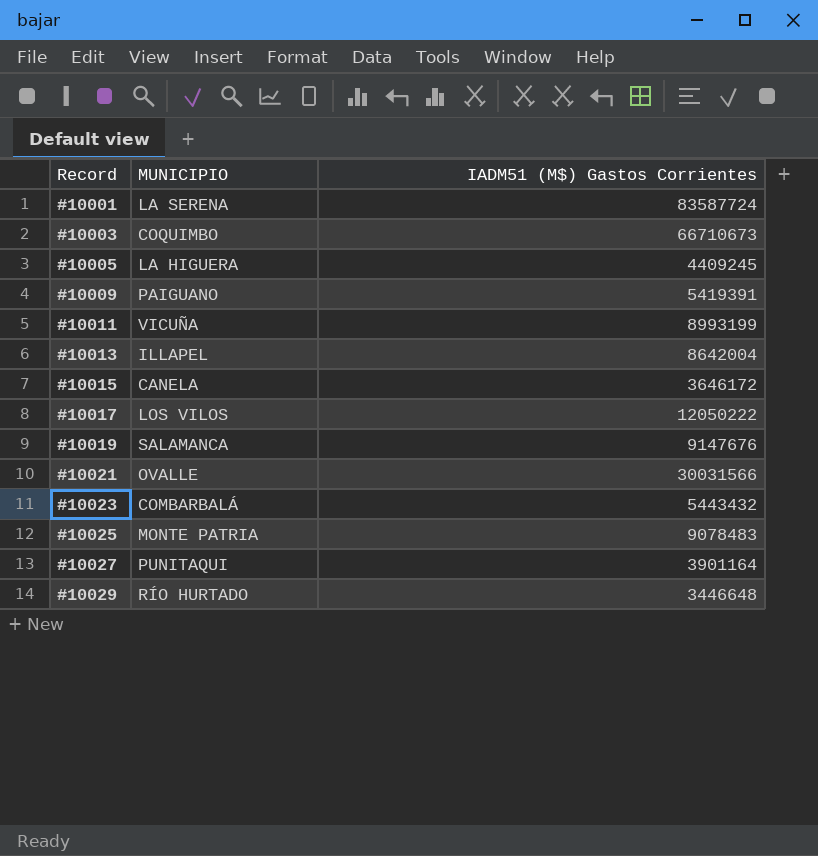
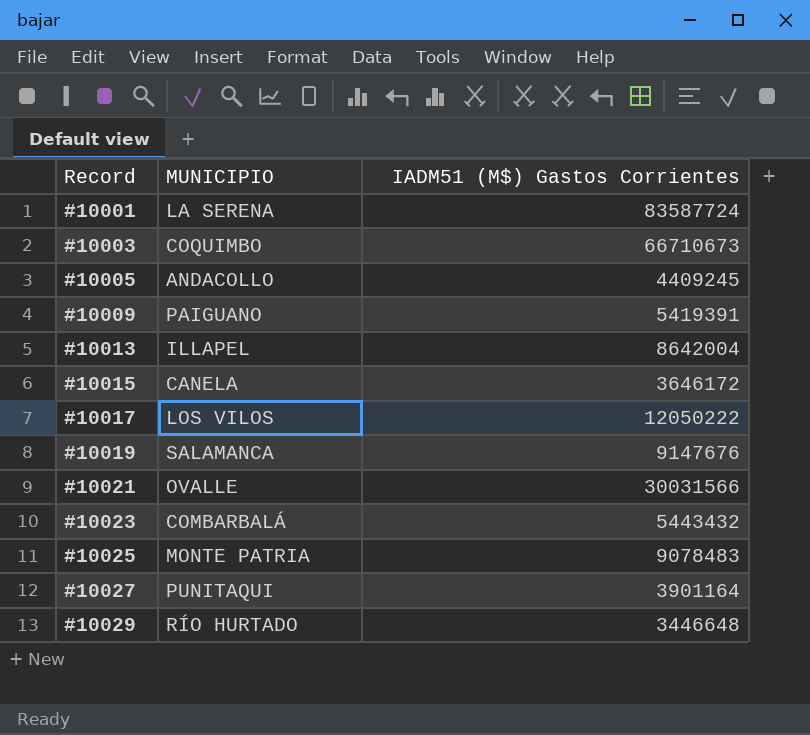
row #10011: VICUÑA | 8993199 -> none
#10005 | MUNICIPIO: LA HIGUERA -> ANDACOLLO

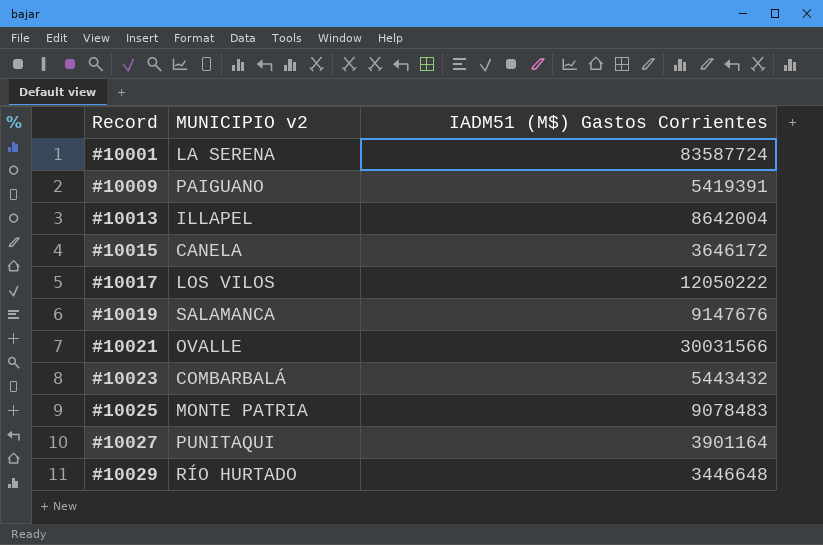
column name: MUNICIPIO -> MUNICIPIO v2
row #10003: COQUIMBO | 66710673 -> none
row #10005: ANDACOLLO | 4409245 -> none

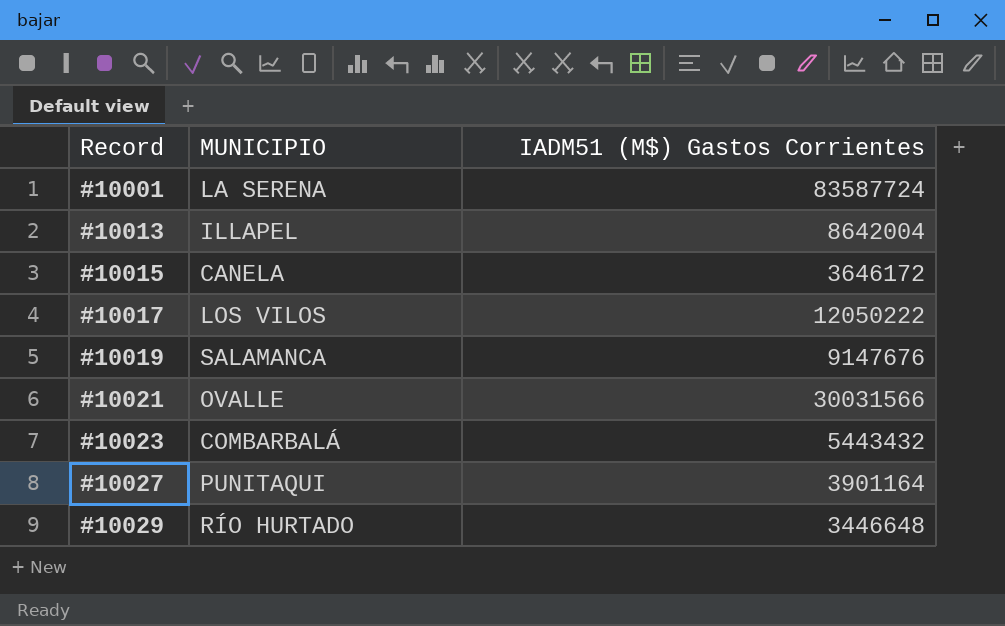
column name: MUNICIPIO v2 -> MUNICIPIO
row #10009: PAIGUANO | 5419391 -> none
row #10025: MONTE PATRIA | 9078483 -> none

